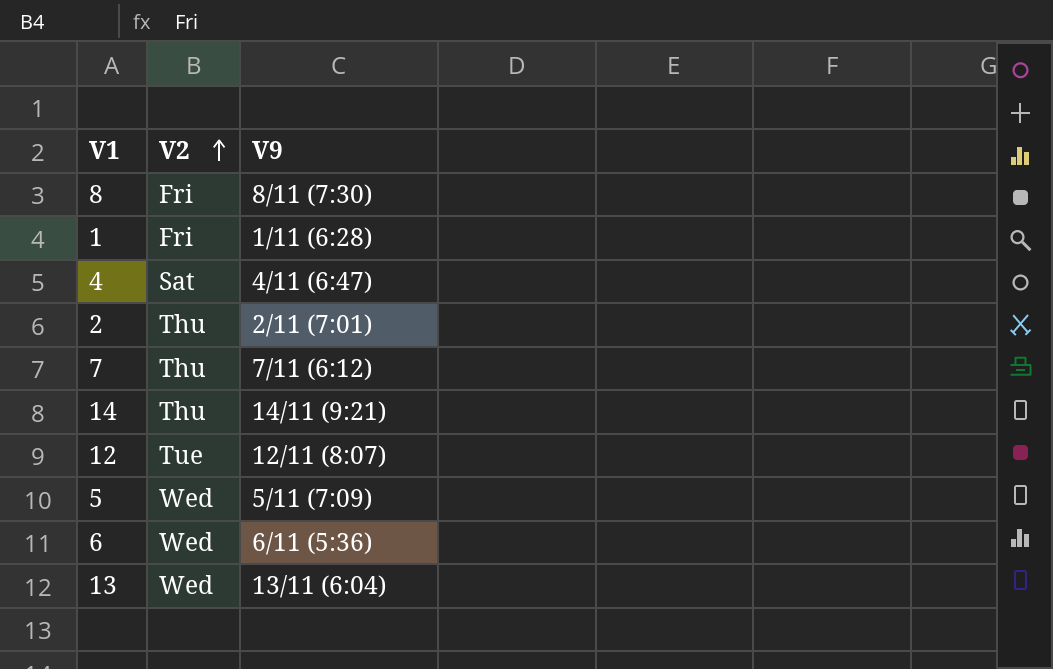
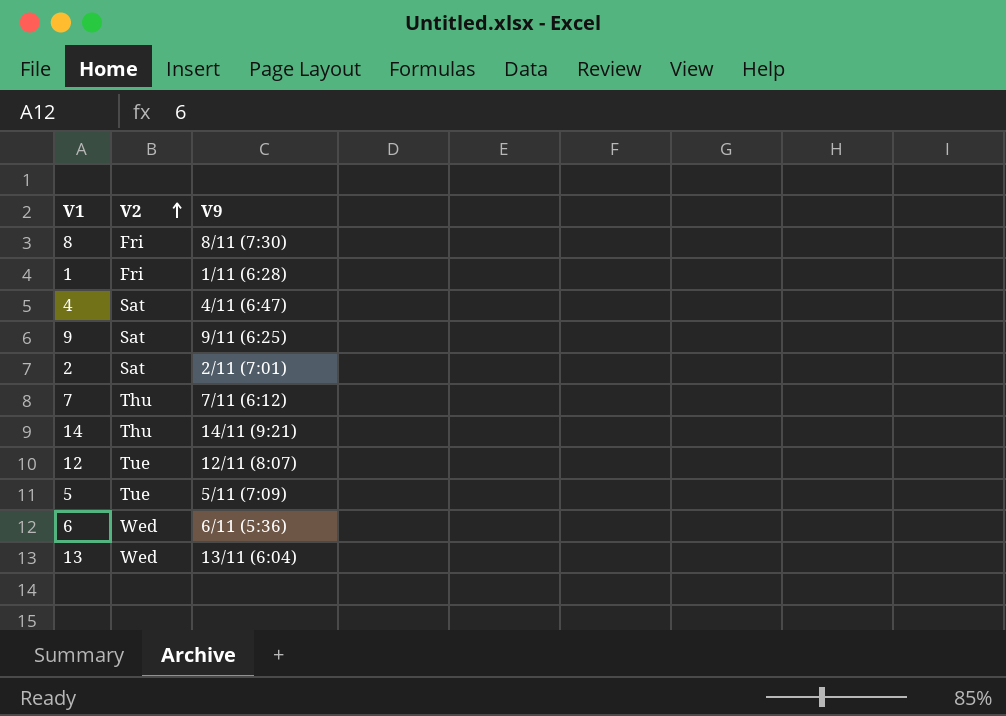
row 9: none -> Sat | 9/11 (6:25)
2 | V2: Thu -> Sat
5 | V2: Wed -> Tue

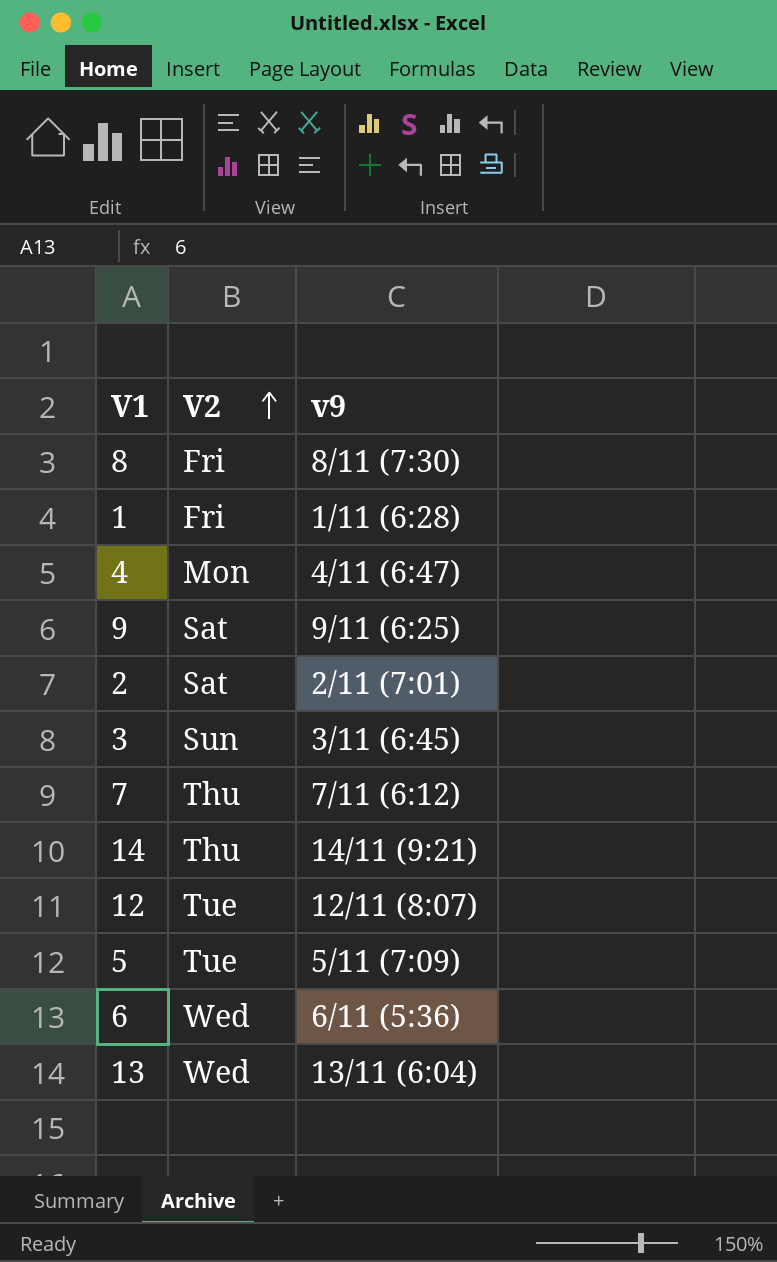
column name: V9 -> v9
4 | V2: Sat -> Mon
row 3: none -> Sun | 3/11 (6:45)

